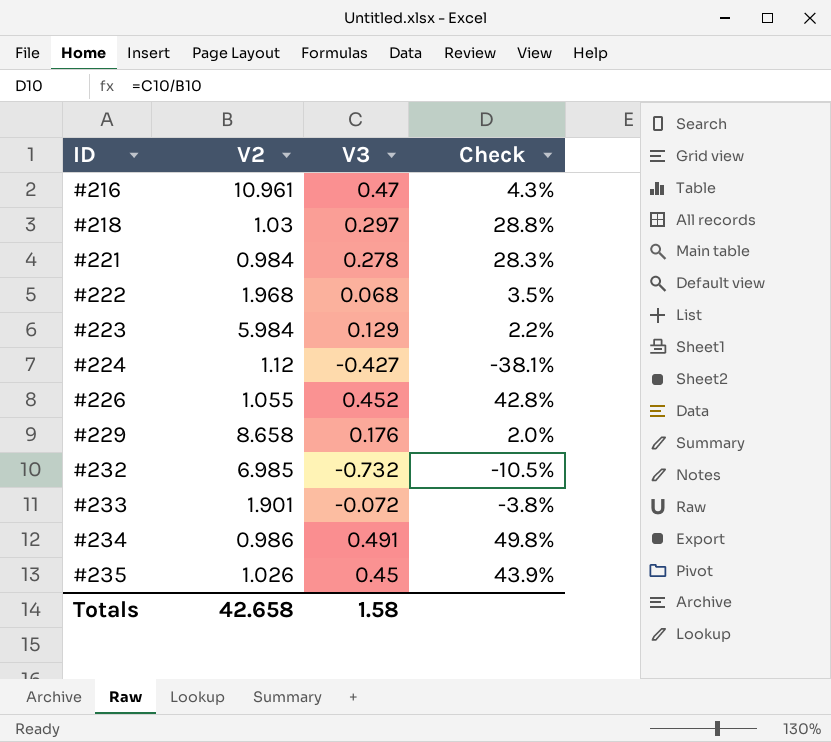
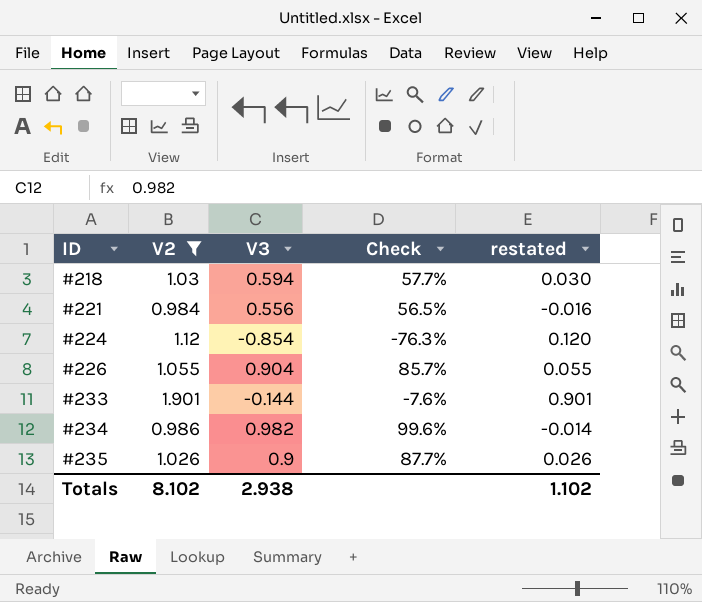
filter: none -> V2 <= 1.901
column restated | formula: none -> [V2] - 1
#218 | V3: 0.297 -> 0.594
#218 | Check: 28.8% -> 57.7%
#221 | V3: 0.278 -> 0.556
#221 | Check: 28.3% -> 56.5%
#224 | V3: -0.427 -> -0.854
#224 | Check: -38.1% -> -76.3%
#226 | V3: 0.452 -> 0.904
#226 | Check: 42.8% -> 85.7%
#233 | V3: -0.072 -> -0.144
#233 | Check: -3.8% -> -7.6%
#234 | V3: 0.491 -> 0.982
#234 | Check: 49.8% -> 99.6%
#235 | V3: 0.45 -> 0.9
#235 | Check: 43.9% -> 87.7%
Totals | V2: 42.658 -> 8.102
Totals | V3: 1.58 -> 2.938

